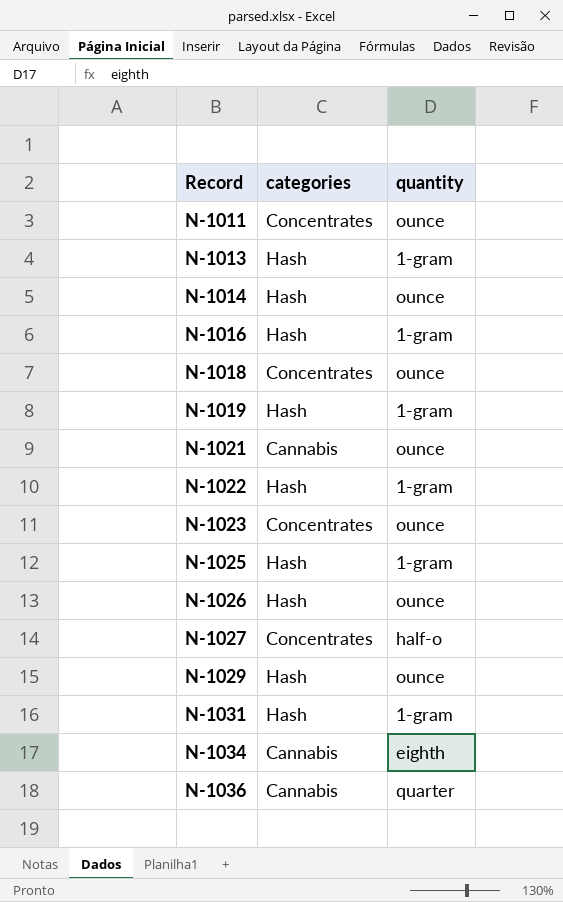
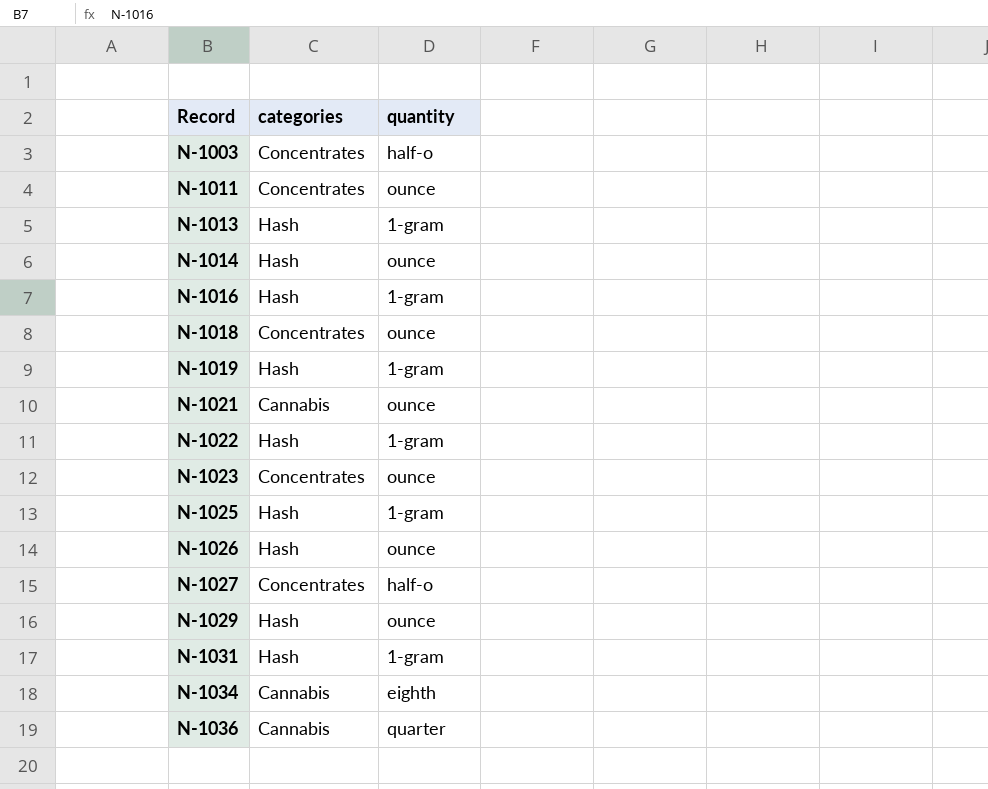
row N-1003: none -> Concentrates | half-o

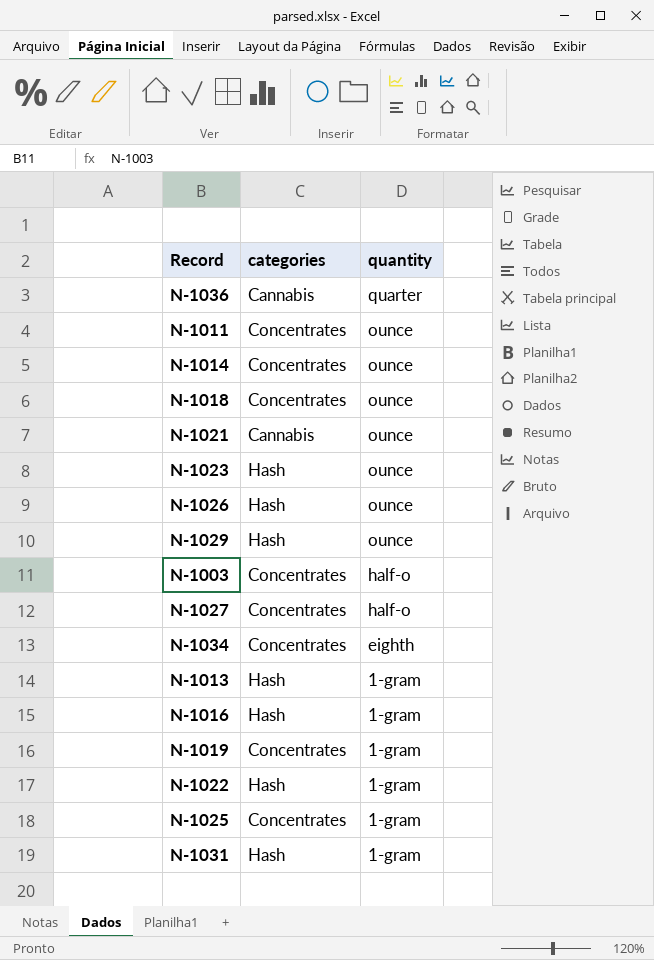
row order: Record ascending -> quantity descending
N-1014 | categories: Hash -> Concentrates
N-1023 | categories: Concentrates -> Hash
N-1034 | categories: Cannabis -> Concentrates
N-1019 | categories: Hash -> Concentrates
N-1025 | categories: Hash -> Concentrates

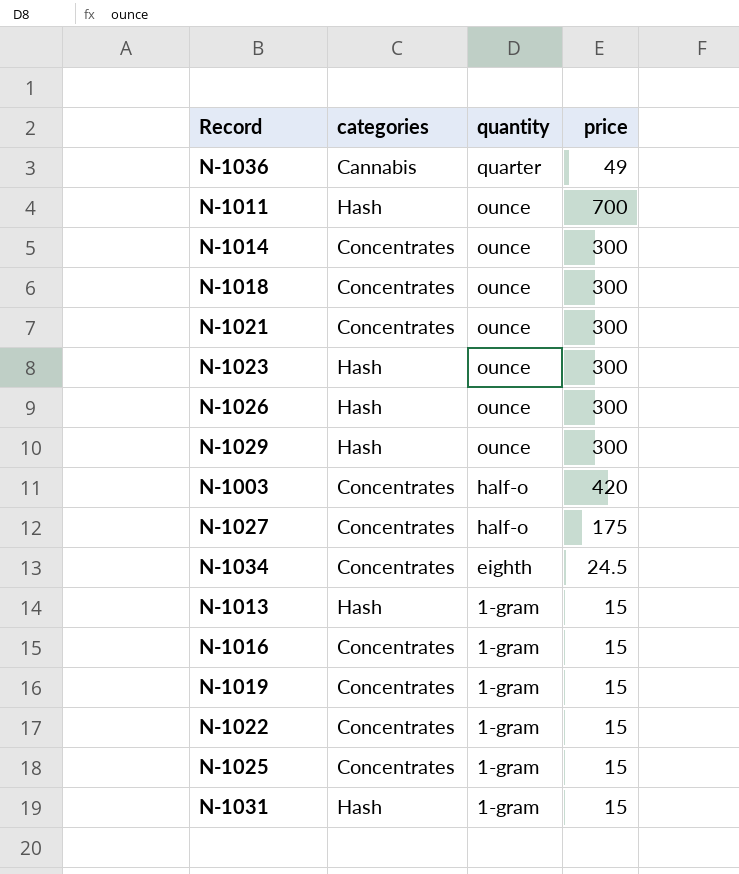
column price | position: none -> 4
N-1011 | categories: Concentrates -> Hash
N-1021 | categories: Cannabis -> Concentrates
N-1016 | categories: Hash -> Concentrates
N-1022 | categories: Hash -> Concentrates

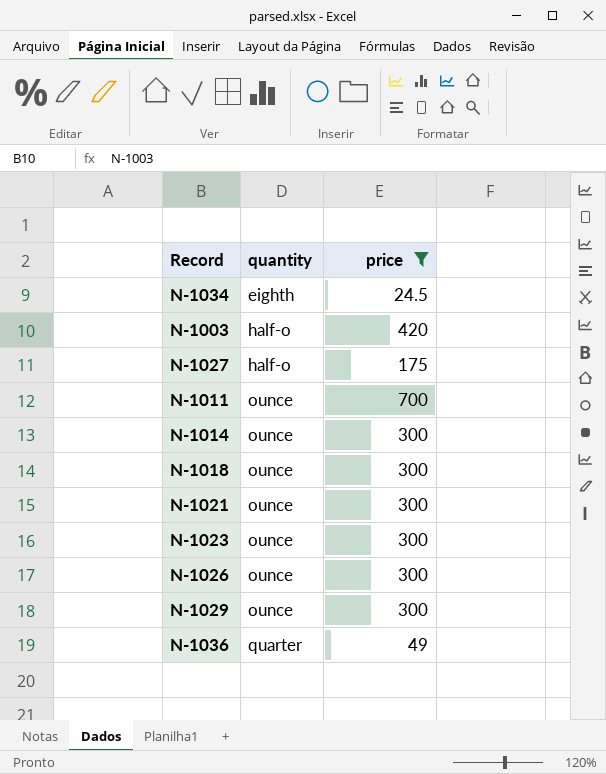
filter: none -> price != 15
row order: quantity descending -> quantity ascending
column categories | position: 2 -> none

